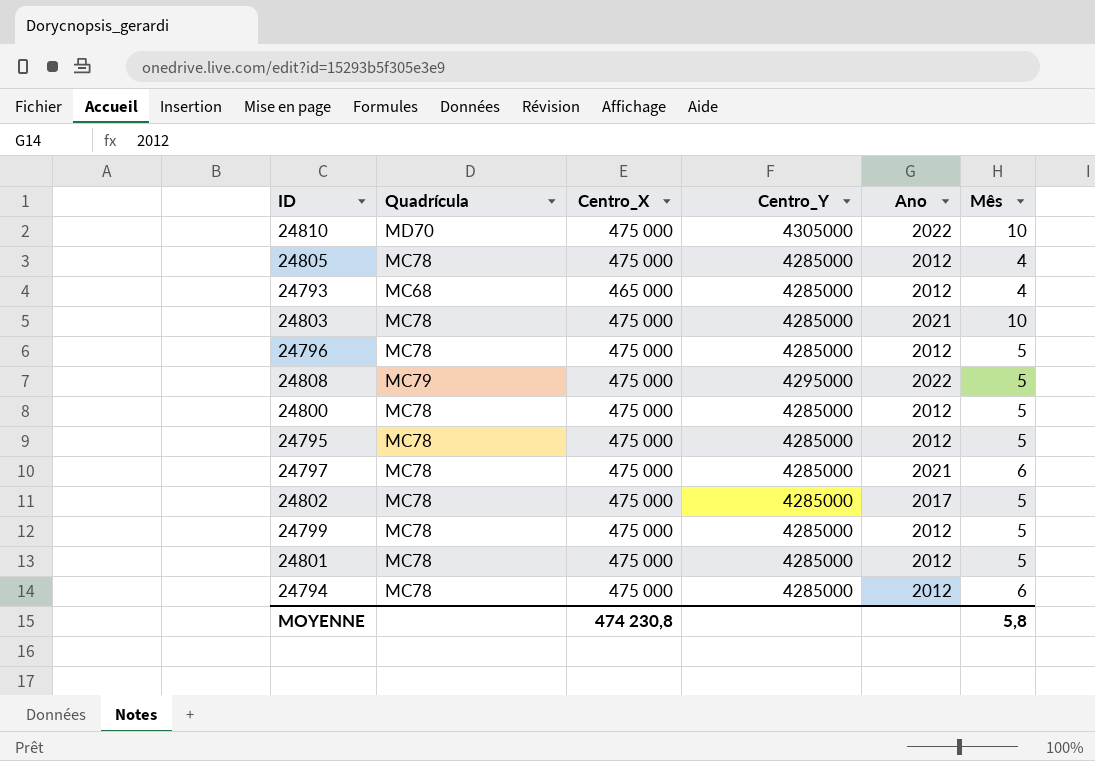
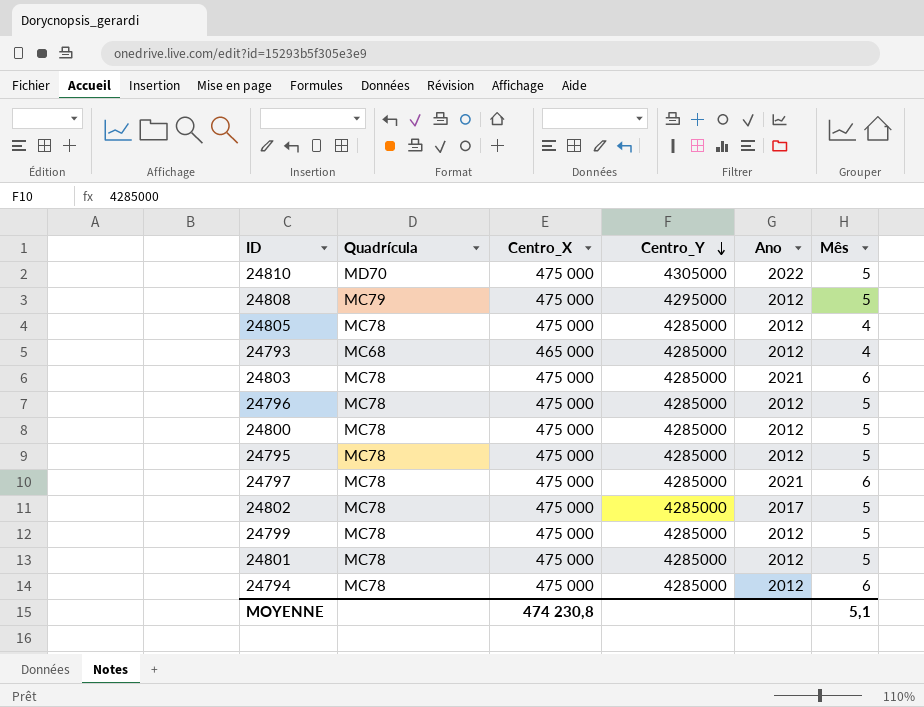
row order: none -> Centro_Y descending
24810 | Mês: 10 -> 5
24808 | Ano: 2022 -> 2012
24803 | Mês: 10 -> 6
MOYENNE | Mês: 5,8 -> 5,1

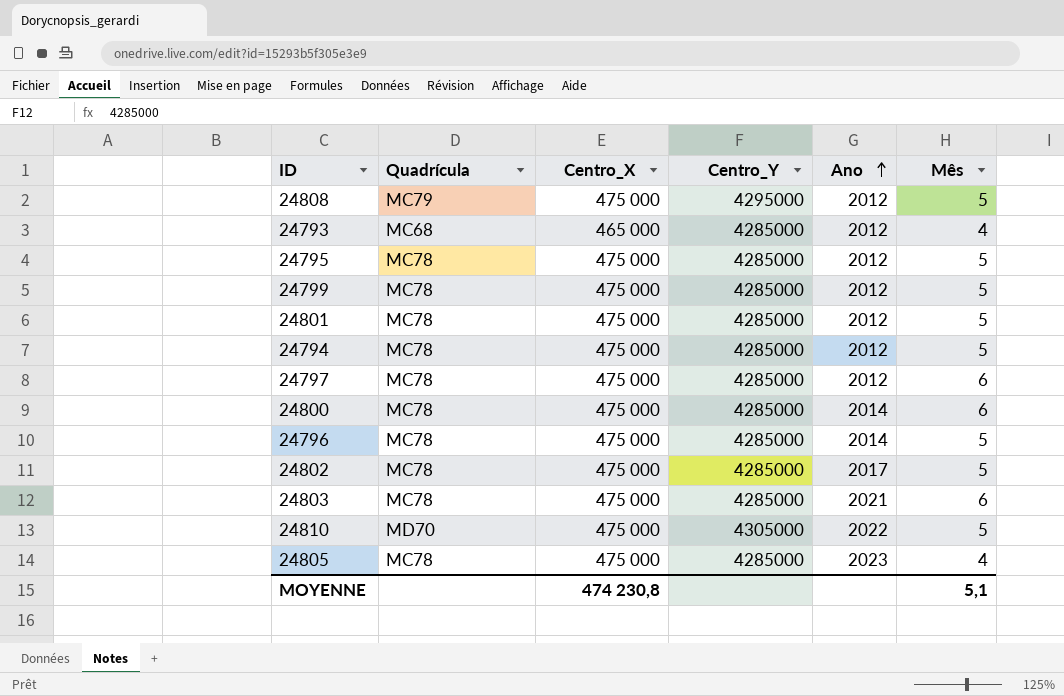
row order: Centro_Y descending -> Ano ascending
24794 | Mês: 6 -> 5
24797 | Ano: 2021 -> 2012
24800 | Ano: 2012 -> 2014
24800 | Mês: 5 -> 6
24796 | Ano: 2012 -> 2014
24805 | Ano: 2012 -> 2023

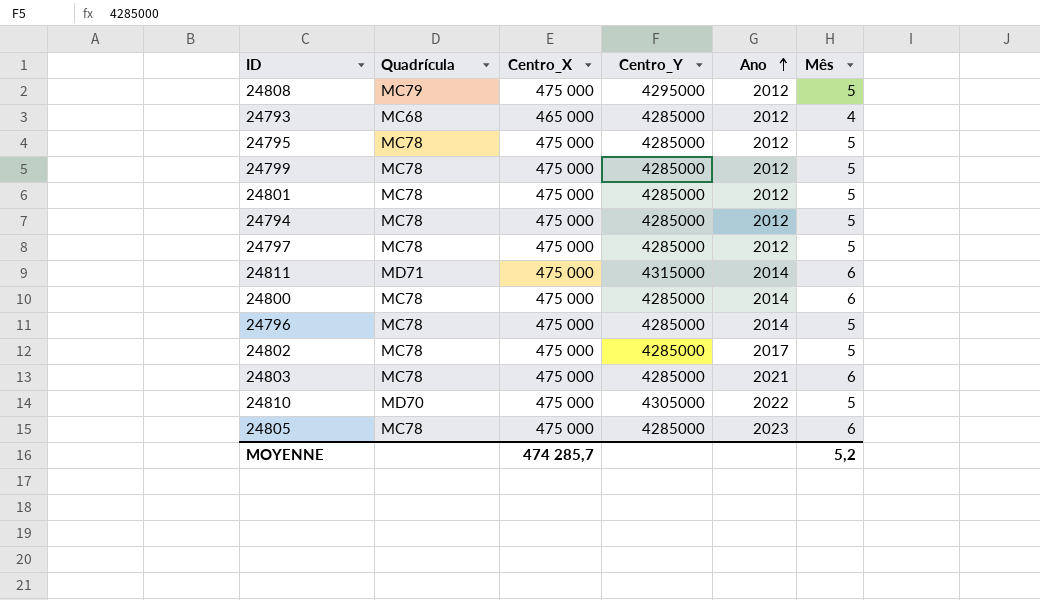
24797 | Mês: 6 -> 5
row 24811: none -> MD71 | 475 000 | 4315000 | 2014 | 6
24805 | Mês: 4 -> 6
MOYENNE | Centro_X: 474 230,8 -> 474 285,7
MOYENNE | Mês: 5,1 -> 5,2

